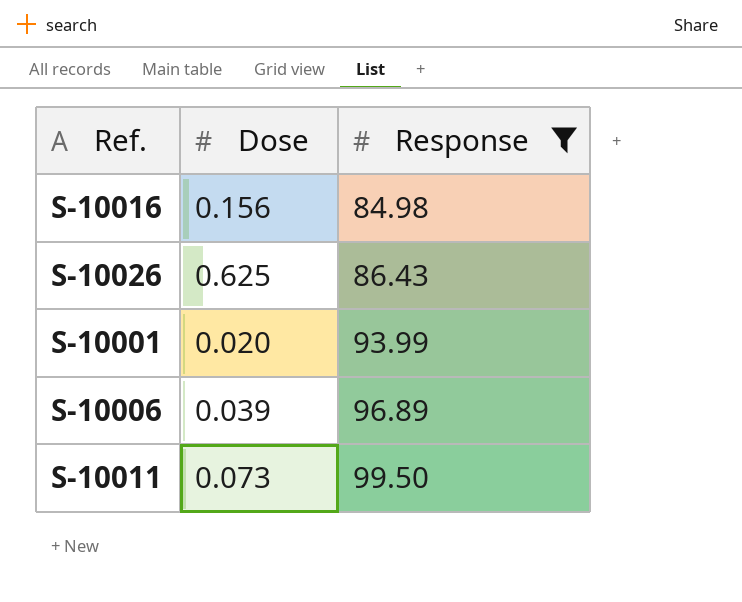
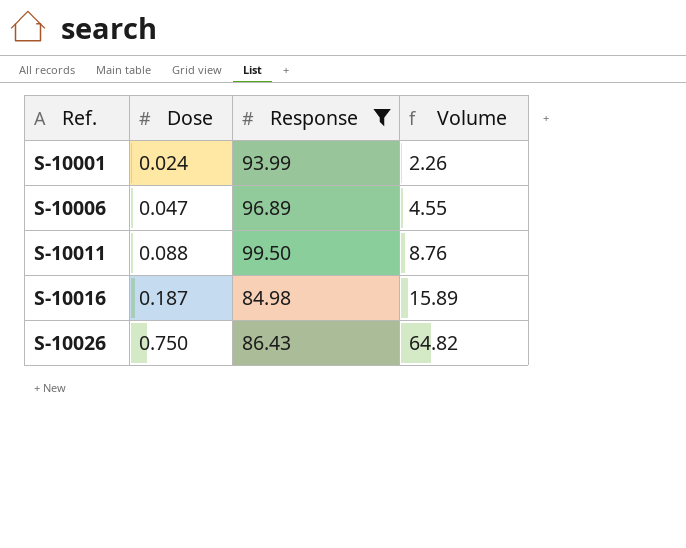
row order: Response ascending -> Ref. ascending
column Volume | formula: none -> [Dose] * [Response]
S-10001 | Dose: 0.020 -> 0.024
S-10006 | Dose: 0.039 -> 0.047
S-10011 | Dose: 0.073 -> 0.088
S-10016 | Dose: 0.156 -> 0.187
S-10026 | Dose: 0.625 -> 0.750

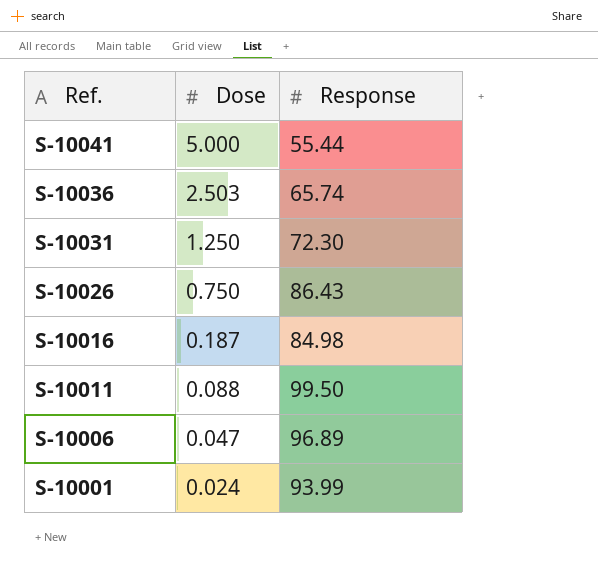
filter: Response >= 84.98 -> none
row order: Ref. ascending -> Ref. descending
column Volume | formula: [Dose] * [Response] -> none

